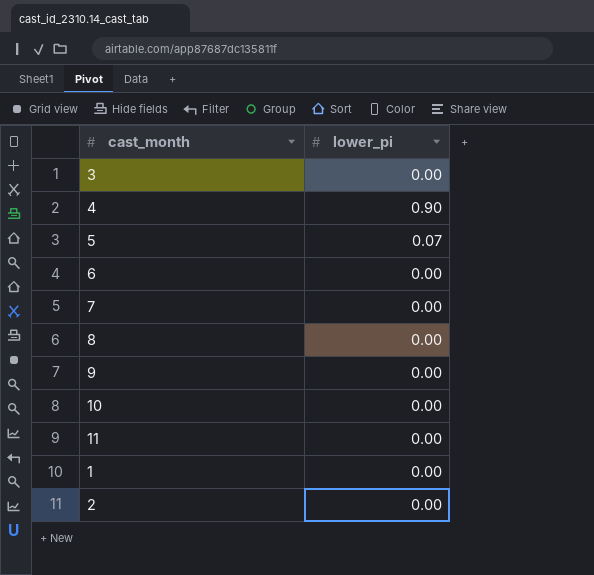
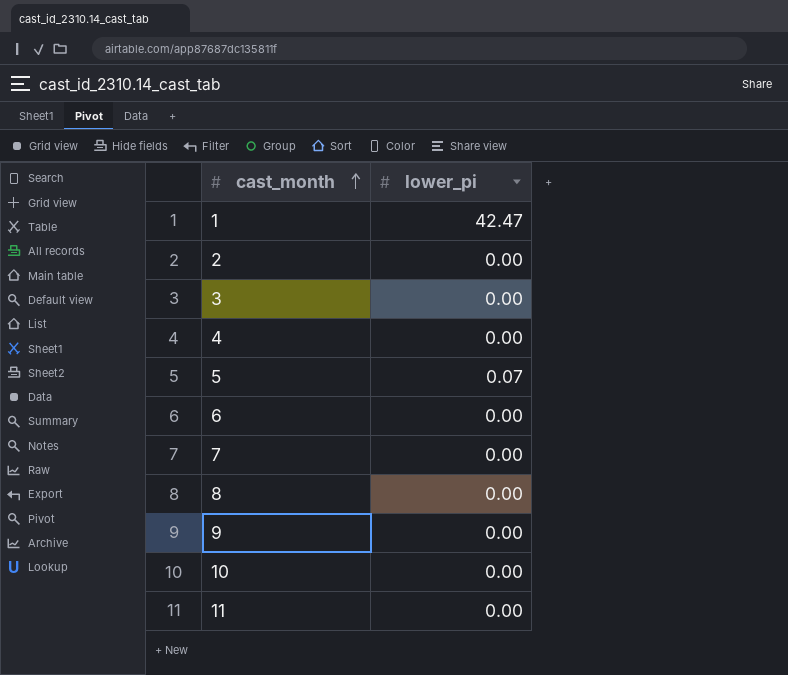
row order: none -> cast_month ascending
1 | lower_pi: 0.00 -> 42.47
4 | lower_pi: 0.90 -> 0.00

